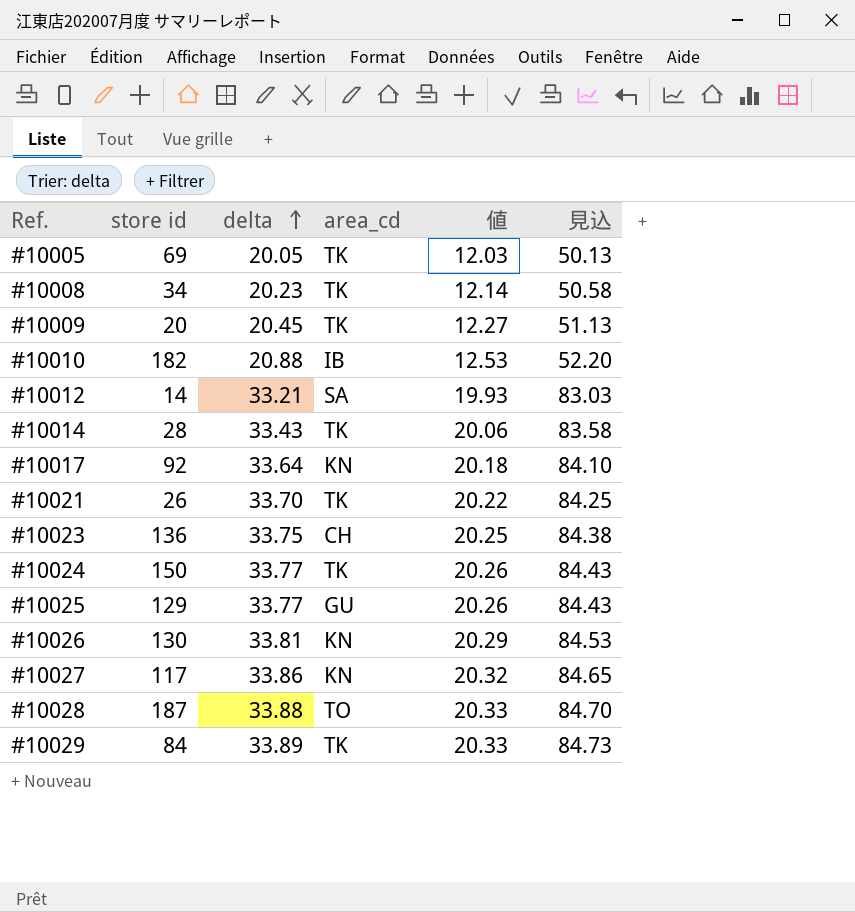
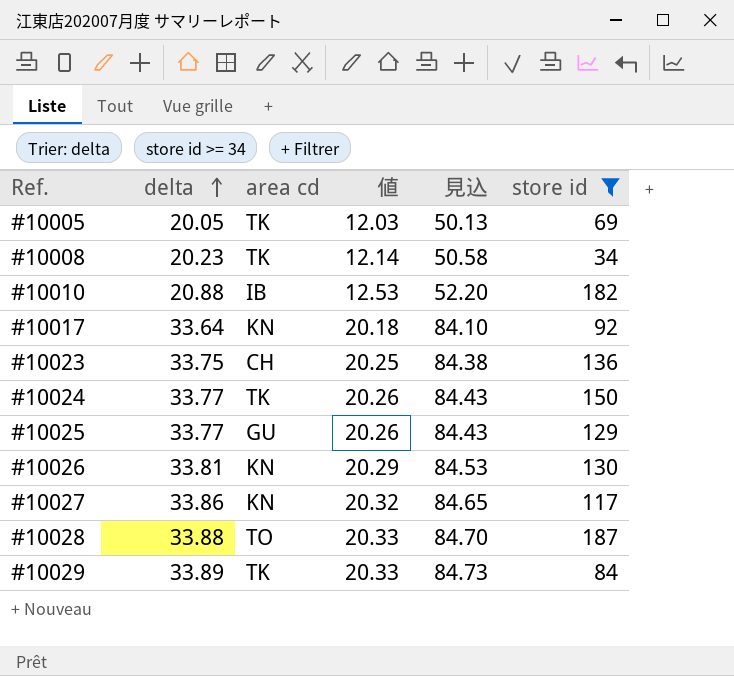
filter: none -> store id >= 34
column name: area_cd -> area cd
column store id | position: 2 -> 6

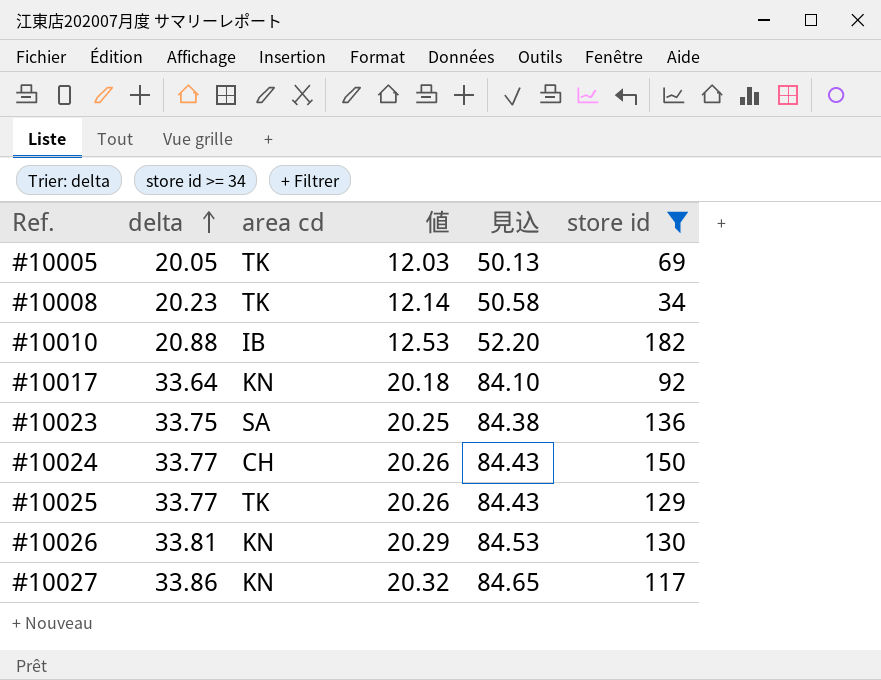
row #10028: 33.88 | TO | 20.33 | 84.70 | 187 -> none
row #10029: 33.89 | TK | 20.33 | 84.73 | 84 -> none
#10023 | area cd: CH -> SA
#10024 | area cd: TK -> CH
#10025 | area cd: GU -> TK

